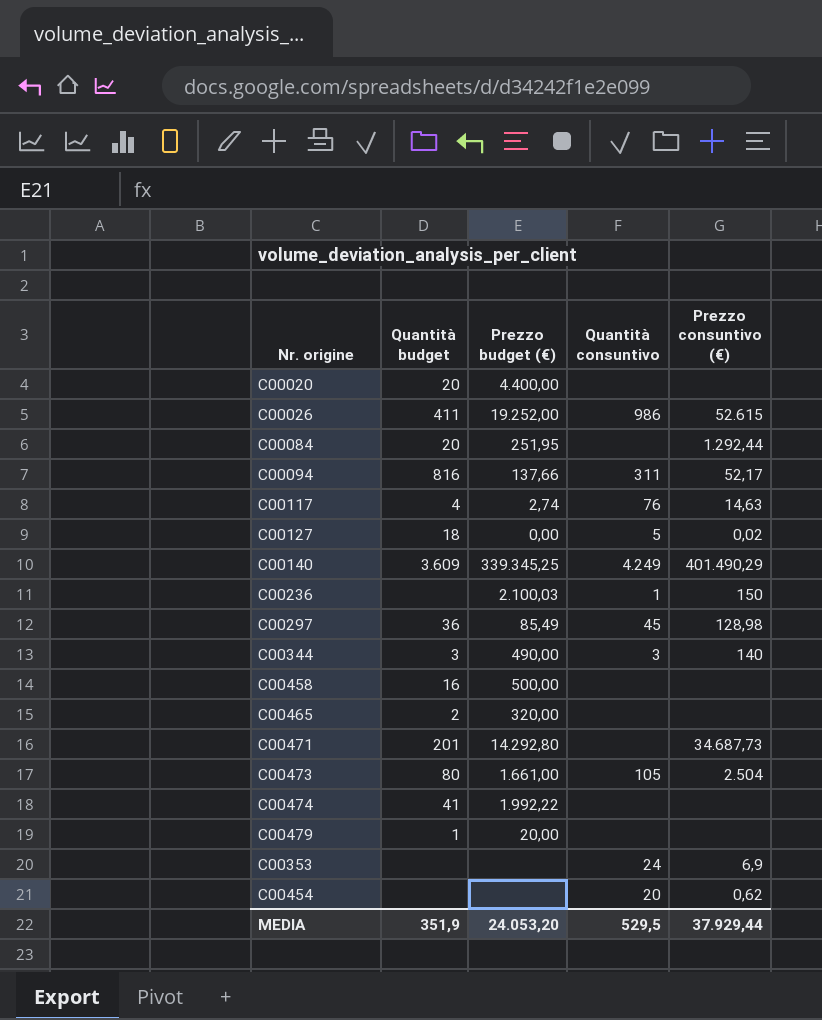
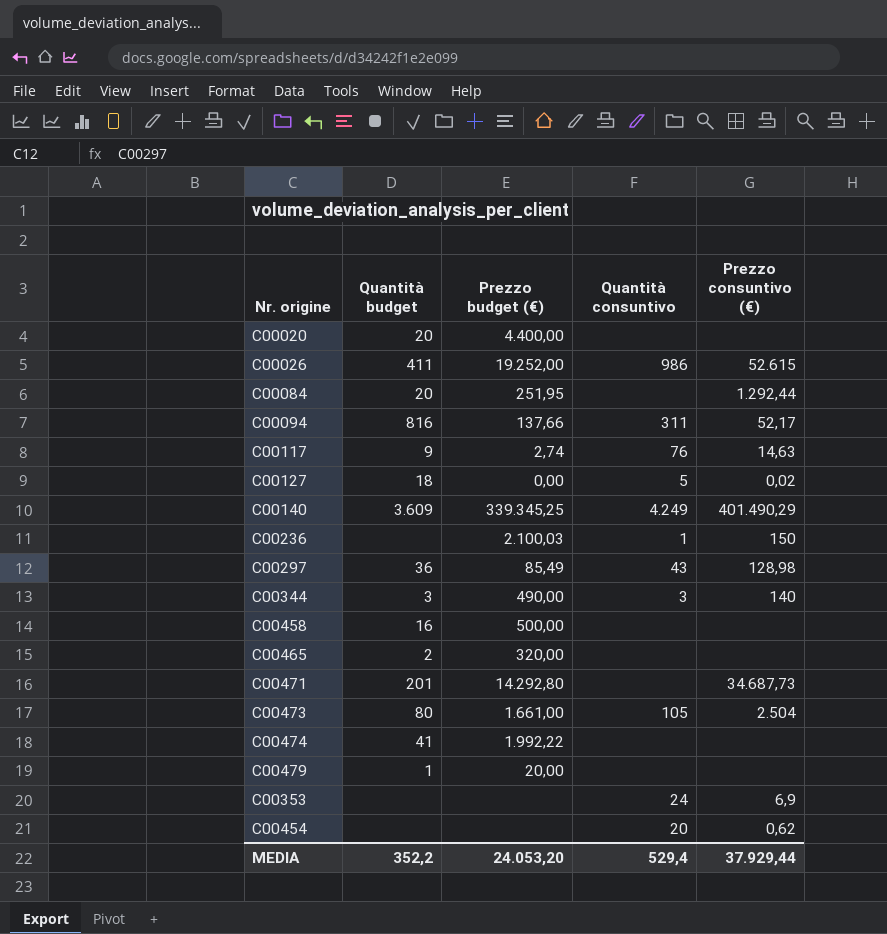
C00117 | Quantità budget: 4 -> 9
C00297 | Quantità consuntivo: 45 -> 43
MEDIA | Quantità budget: 351,9 -> 352,2
MEDIA | Quantità consuntivo: 529,5 -> 529,4

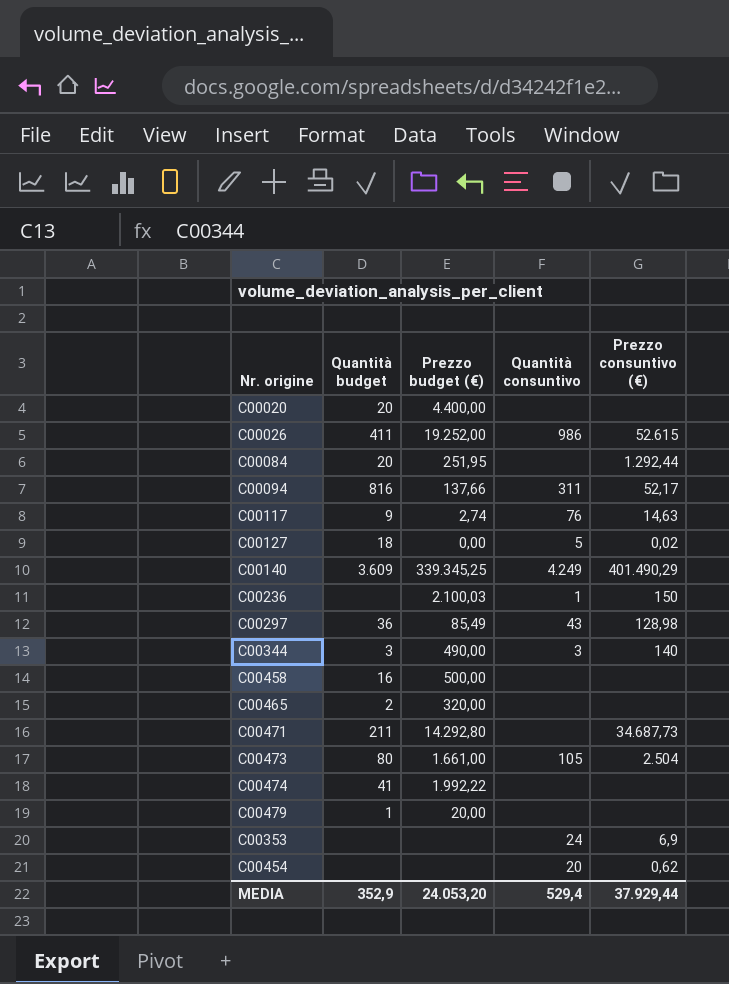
C00471 | Quantità budget: 201 -> 211
MEDIA | Quantità budget: 352,2 -> 352,9

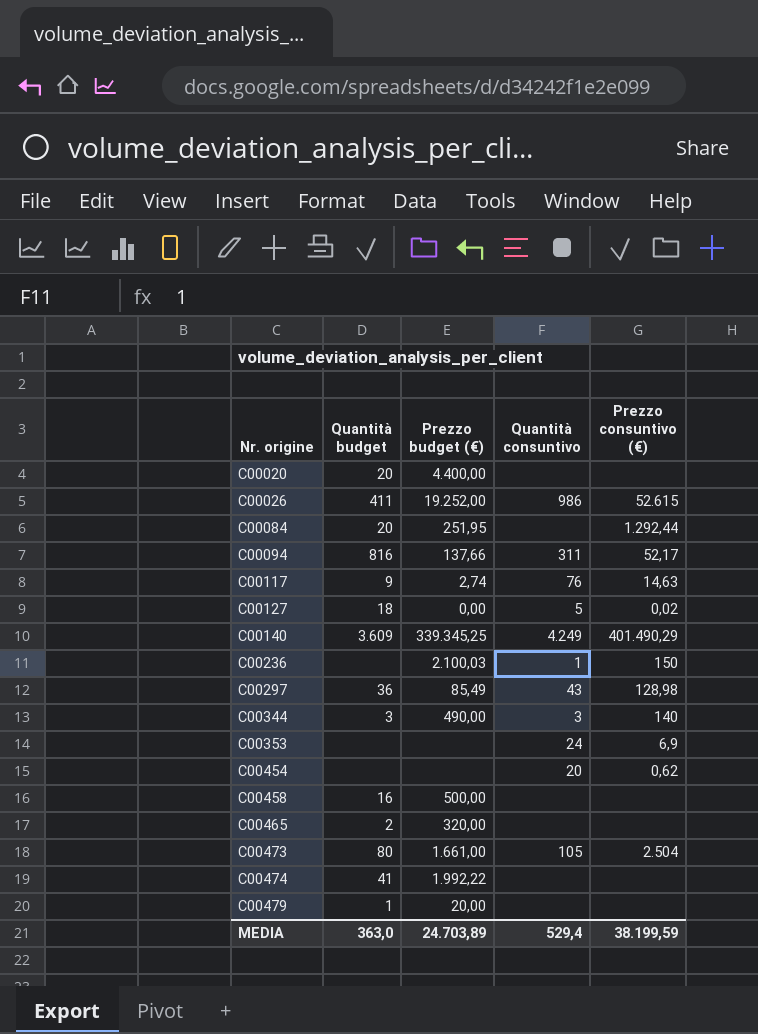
row order: none -> Nr. origine ascending
row C00471: 211 | 14.292,80 | none | 34.687,73 -> none
MEDIA | Quantità budget: 352,9 -> 363,0
MEDIA | Prezzo budget (€): 24.053,20 -> 24.703,89
MEDIA | Prezzo consuntivo (€): 37.929,44 -> 38.199,59

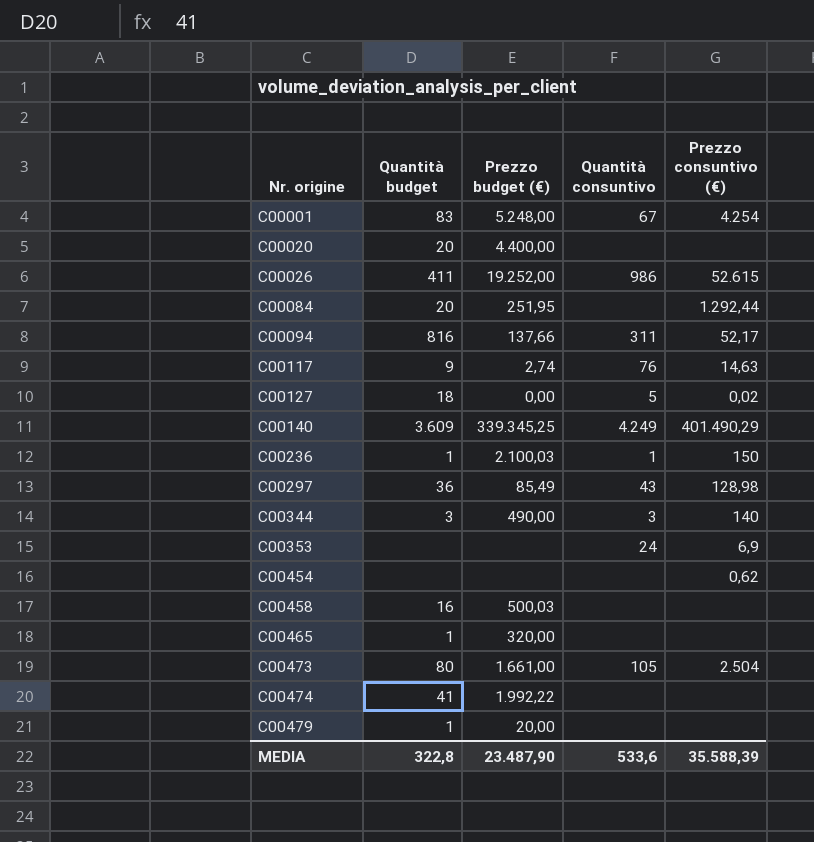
row C00001: none -> 83 | 5.248,00 | 67 | 4.254
C00236 | Quantità budget: none -> 1
C00454 | Quantità consuntivo: 20 -> none
C00458 | Prezzo budget (€): 500,00 -> 500,03
C00465 | Quantità budget: 2 -> 1
MEDIA | Quantità budget: 363,0 -> 322,8
MEDIA | Prezzo budget (€): 24.703,89 -> 23.487,90
MEDIA | Quantità consuntivo: 529,4 -> 533,6
MEDIA | Prezzo consuntivo (€): 38.199,59 -> 35.588,39

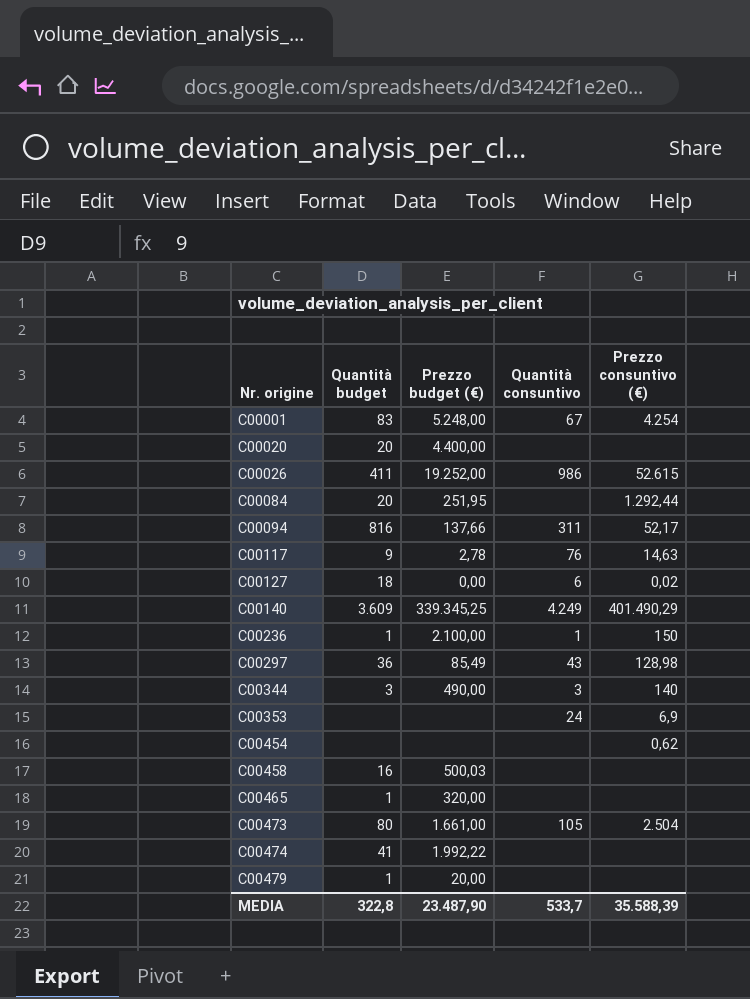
C00117 | Prezzo budget (€): 2,74 -> 2,78
C00127 | Quantità consuntivo: 5 -> 6
C00236 | Prezzo budget (€): 2.100,03 -> 2.100,00
MEDIA | Quantità consuntivo: 533,6 -> 533,7

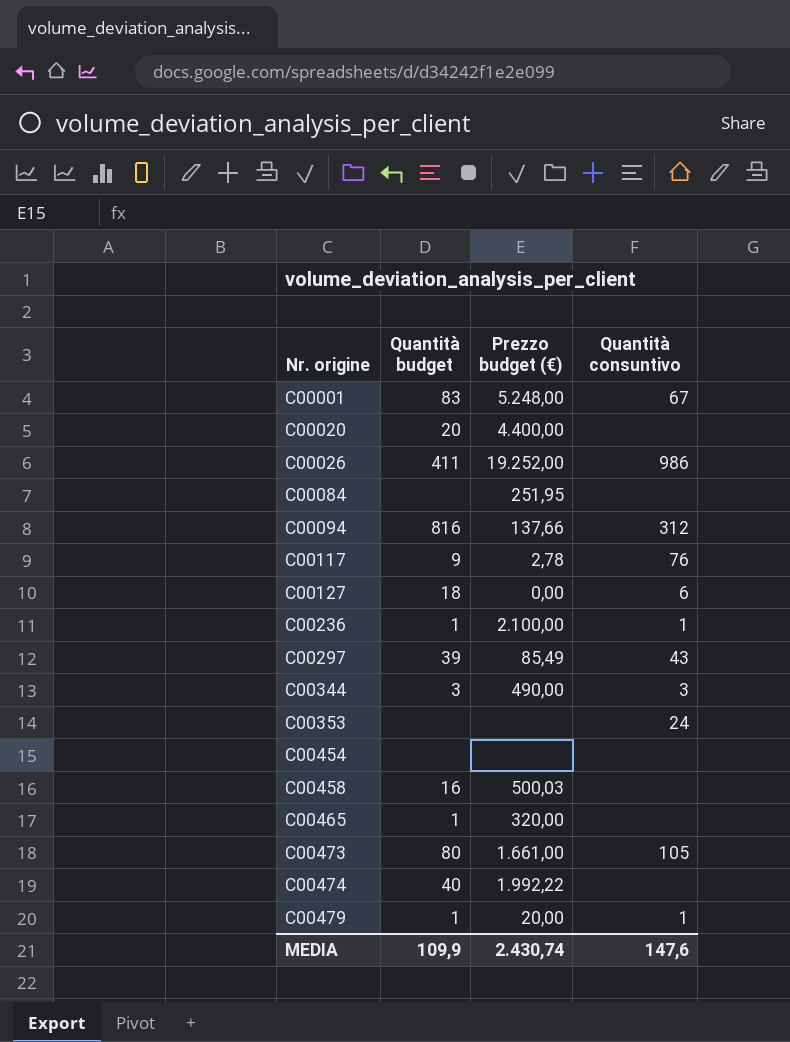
column Prezzo consuntivo (€) | position: 5 -> none
row C00140: 3.609 | 339.345,25 | 4.249 | 401.490,29 -> none
C00084 | Quantità budget: 20 -> none
C00094 | Quantità consuntivo: 311 -> 312
C00297 | Quantità budget: 36 -> 39
C00474 | Quantità budget: 41 -> 40
C00479 | Quantità consuntivo: none -> 1
MEDIA | Quantità budget: 322,8 -> 109,9
MEDIA | Prezzo budget (€): 23.487,90 -> 2.430,74
MEDIA | Quantità consuntivo: 533,7 -> 147,6

